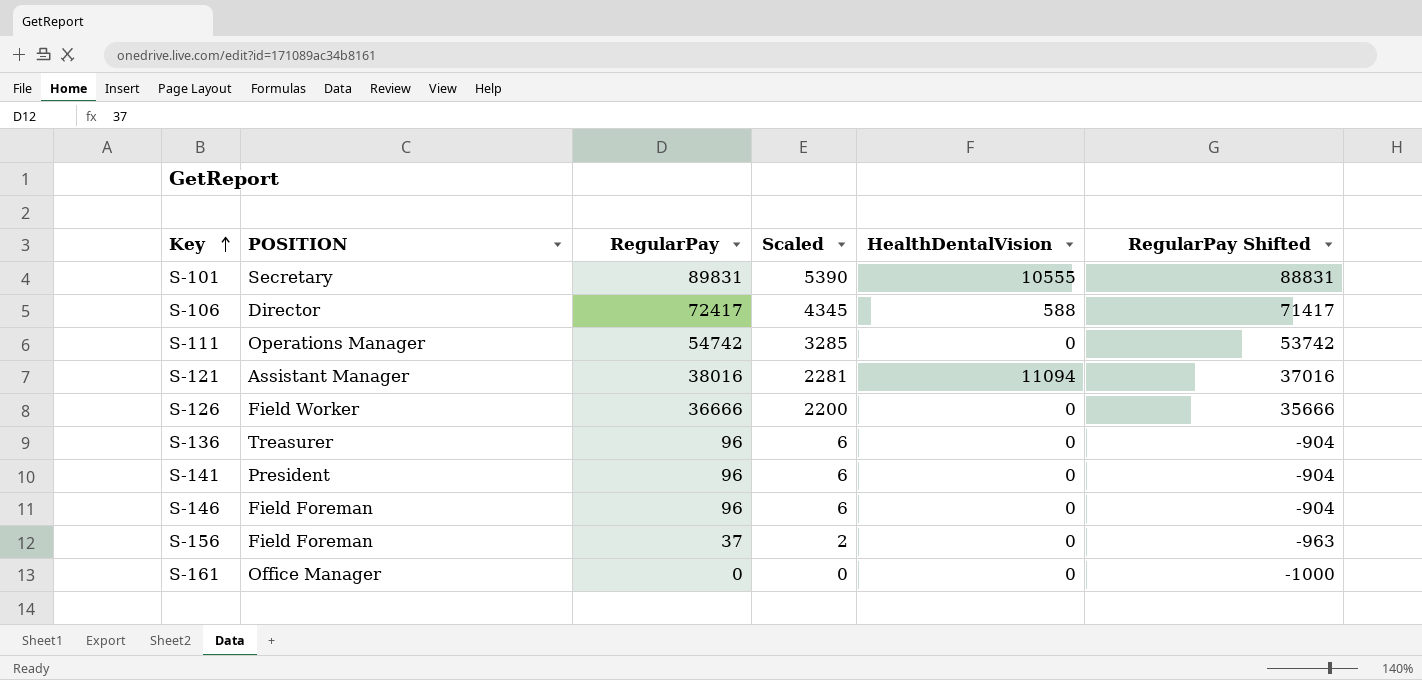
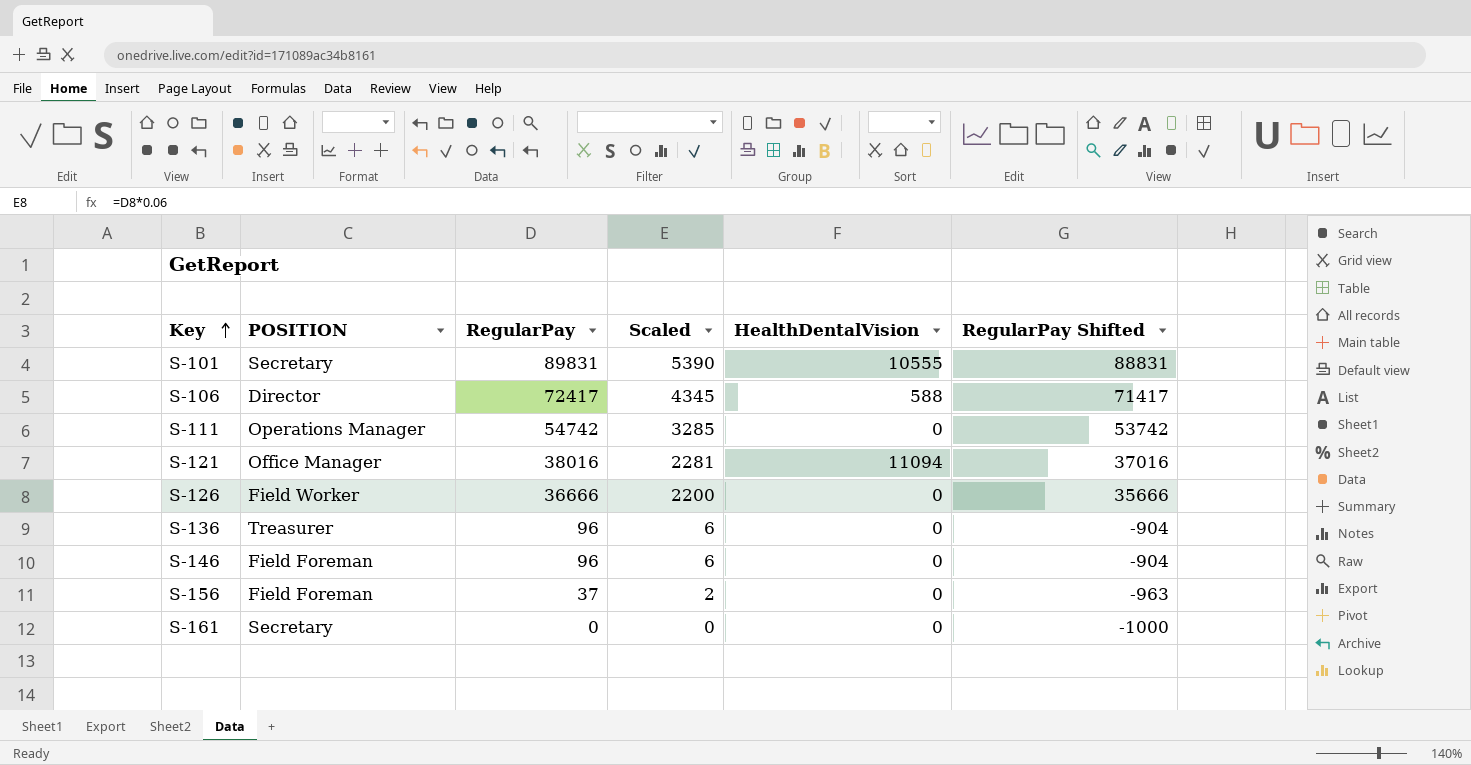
row S-141: President | 96 | 6 | 0 | -904 -> none
S-121 | POSITION: Assistant Manager -> Office Manager
S-161 | POSITION: Office Manager -> Secretary

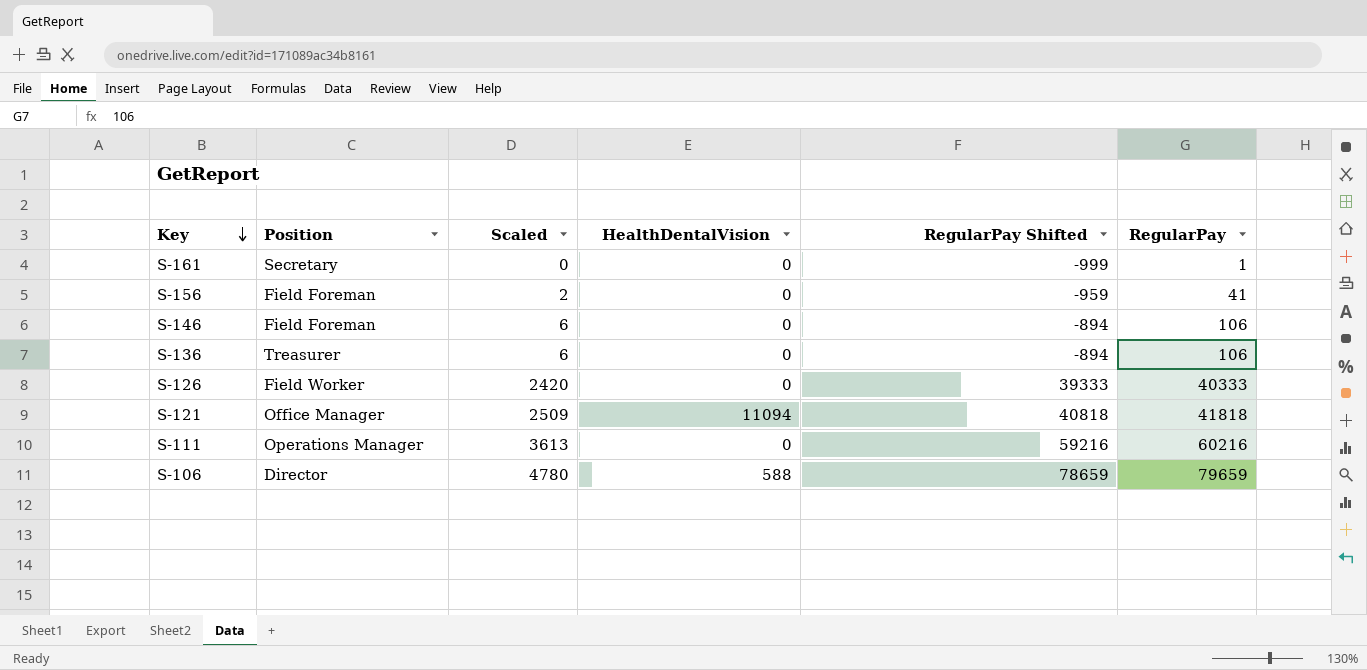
row order: Key ascending -> Key descending
column name: POSITION -> Position
column RegularPay | position: 3 -> 6
row S-101: Secretary | 89831 | 5390 | 10555 | 88831 -> none
S-161 | RegularPay Shifted: -1000 -> -999
S-161 | RegularPay: 0 -> 1
S-156 | RegularPay Shifted: -963 -> -959
S-156 | RegularPay: 37 -> 41
S-146 | RegularPay Shifted: -904 -> -894
S-146 | RegularPay: 96 -> 106
S-136 | RegularPay Shifted: -904 -> -894
S-136 | RegularPay: 96 -> 106
S-126 | Scaled: 2200 -> 2420
S-126 | RegularPay Shifted: 35666 -> 39333
S-126 | RegularPay: 36666 -> 40333
S-121 | Scaled: 2281 -> 2509
S-121 | RegularPay Shifted: 37016 -> 40818
S-121 | RegularPay: 38016 -> 41818
S-111 | Scaled: 3285 -> 3613
S-111 | RegularPay Shifted: 53742 -> 59216
S-111 | RegularPay: 54742 -> 60216
S-106 | Scaled: 4345 -> 4780
S-106 | RegularPay Shifted: 71417 -> 78659
S-106 | RegularPay: 72417 -> 79659

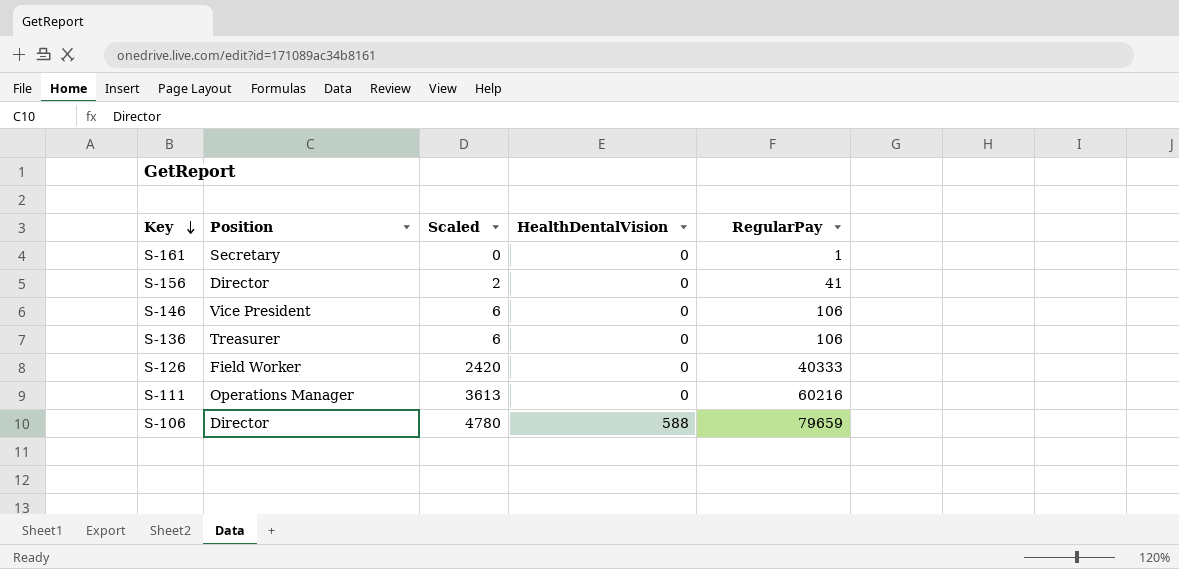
column RegularPay Shifted | formula: [RegularPay] - 1000 -> none
row S-121: Office Manager | 2509 | 11094 | 40818 | 41818 -> none
S-156 | Position: Field Foreman -> Director
S-146 | Position: Field Foreman -> Vice President

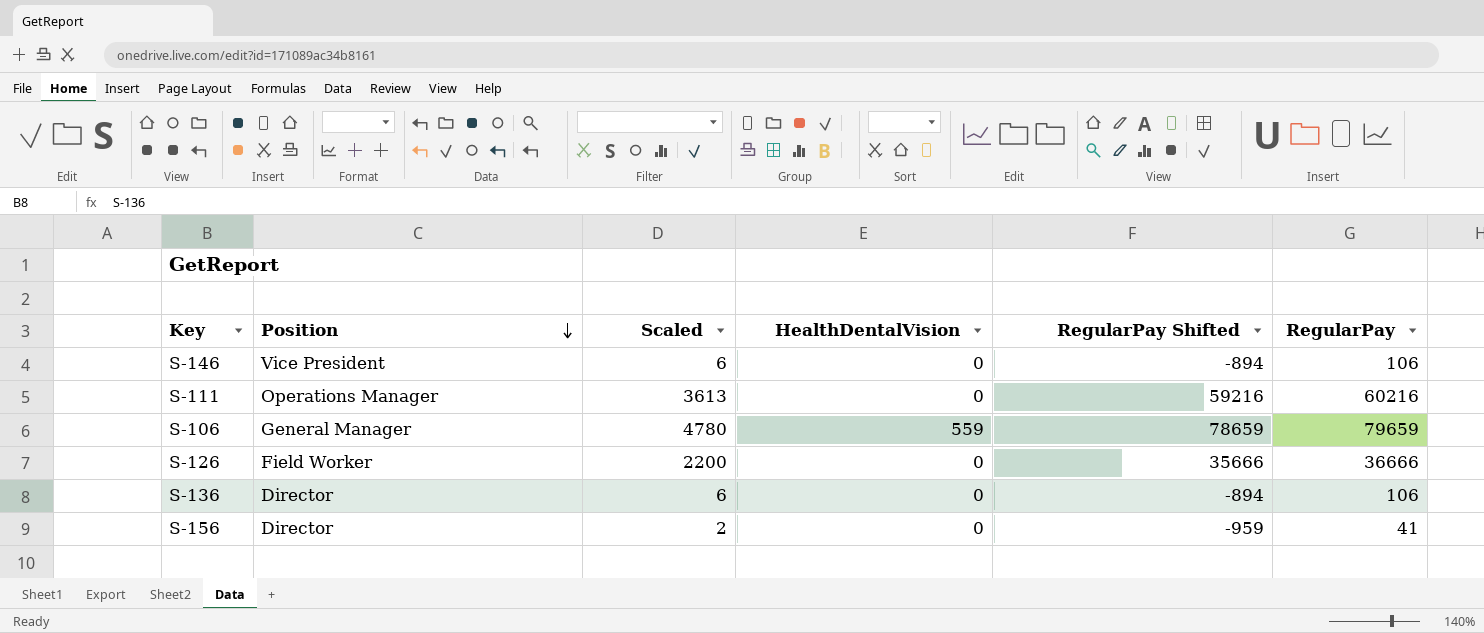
row order: Key descending -> Position descending
column RegularPay Shifted | formula: none -> [RegularPay] - 1000
row S-161: Secretary | 0 | 0 | 1 -> none
S-106 | Position: Director -> General Manager
S-106 | HealthDentalVision: 588 -> 559
S-126 | Scaled: 2420 -> 2200
S-126 | RegularPay: 40333 -> 36666
S-136 | Position: Treasurer -> Director

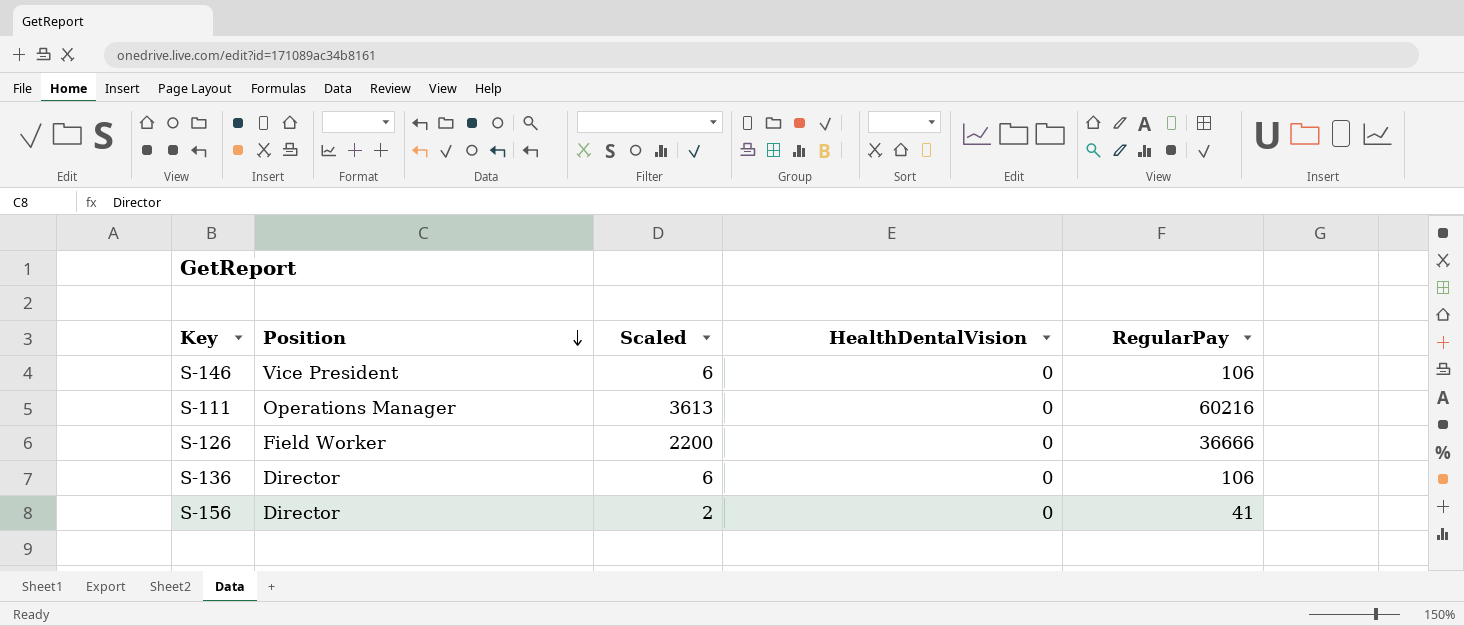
column RegularPay Shifted | formula: [RegularPay] - 1000 -> none
row S-106: General Manager | 4780 | 559 | 78659 | 79659 -> none

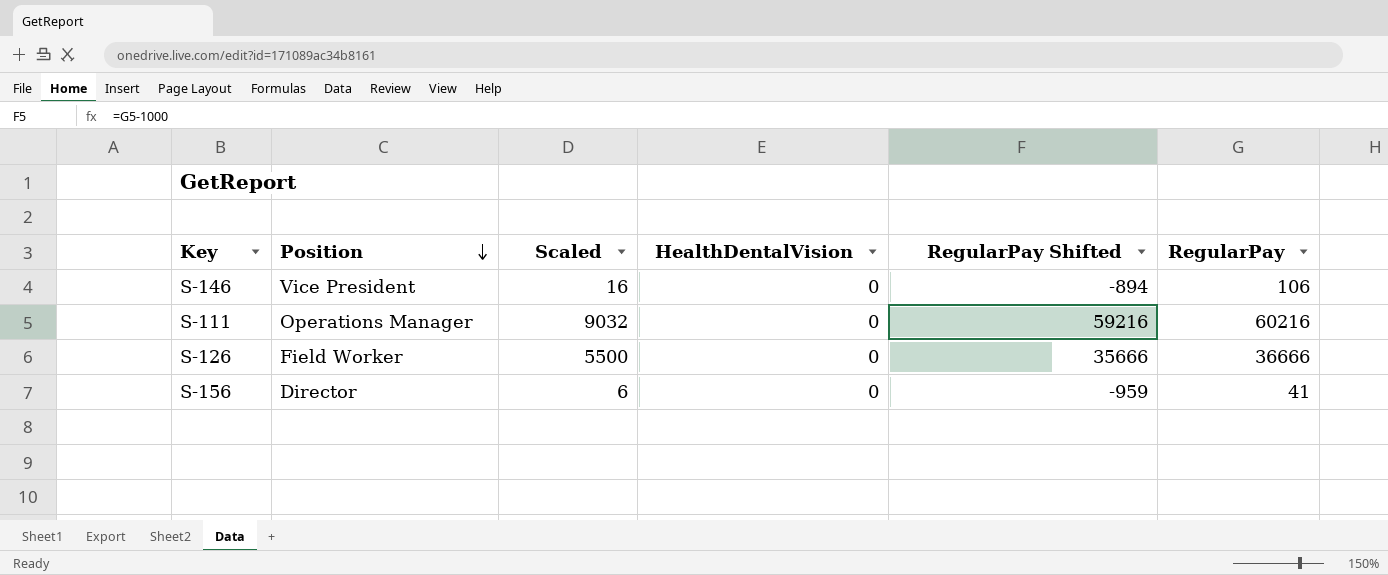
column Scaled | formula: [RegularPay] * 0.06 -> [RegularPay] * 0.15
column RegularPay Shifted | formula: none -> [RegularPay] - 1000
row S-136: Director | 6 | 0 | 106 -> none

